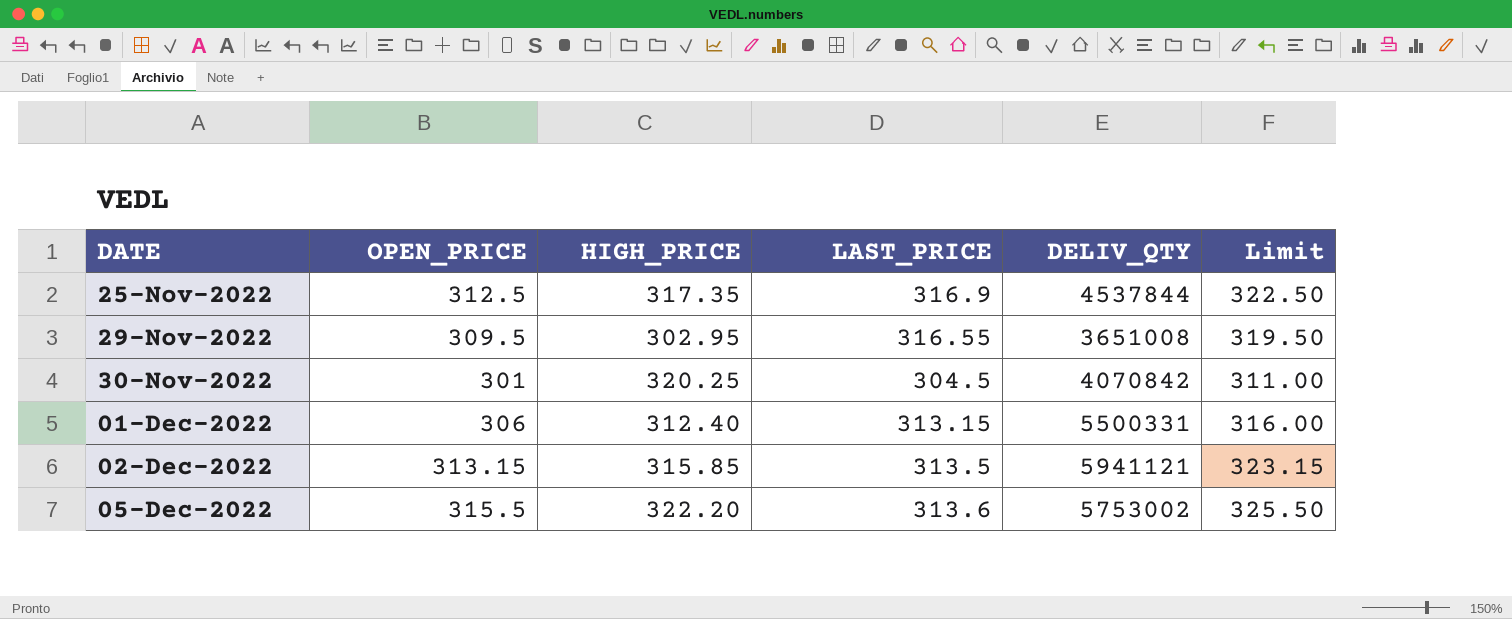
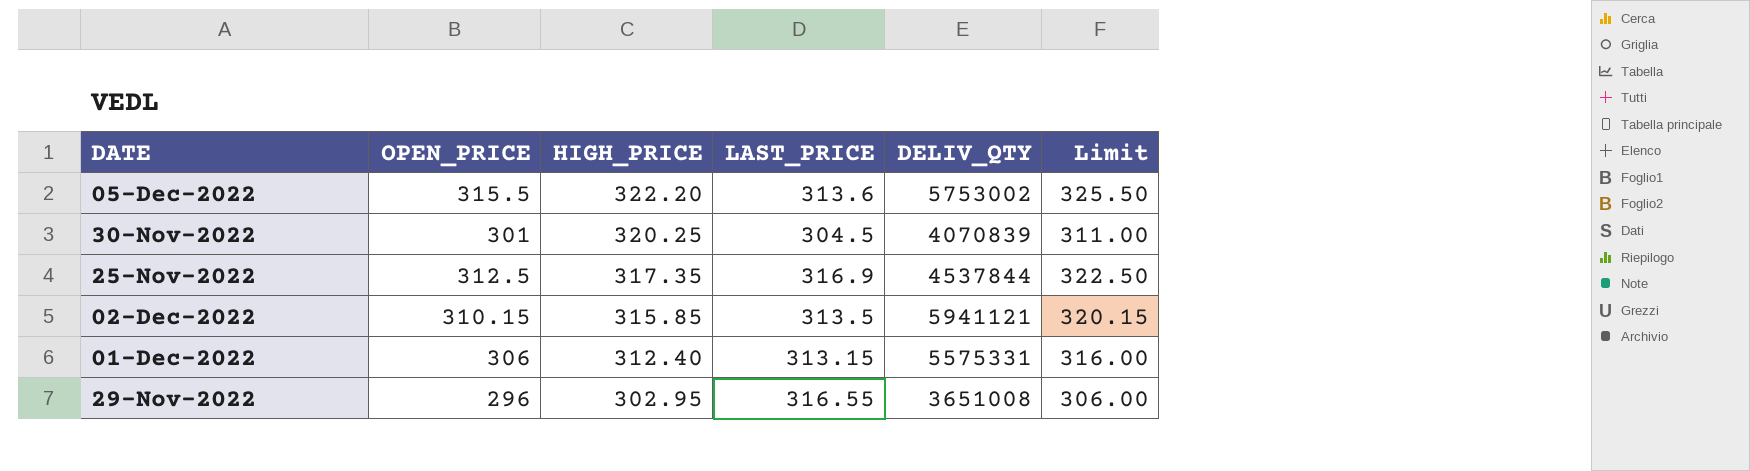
row order: DATE ascending -> HIGH_PRICE descending
30-Nov-2022 | DELIV_QTY: 4070842 -> 4070839
02-Dec-2022 | OPEN_PRICE: 313.15 -> 310.15
02-Dec-2022 | Limit: 323.15 -> 320.15
01-Dec-2022 | DELIV_QTY: 5500331 -> 5575331
29-Nov-2022 | OPEN_PRICE: 309.5 -> 296
29-Nov-2022 | Limit: 319.50 -> 306.00

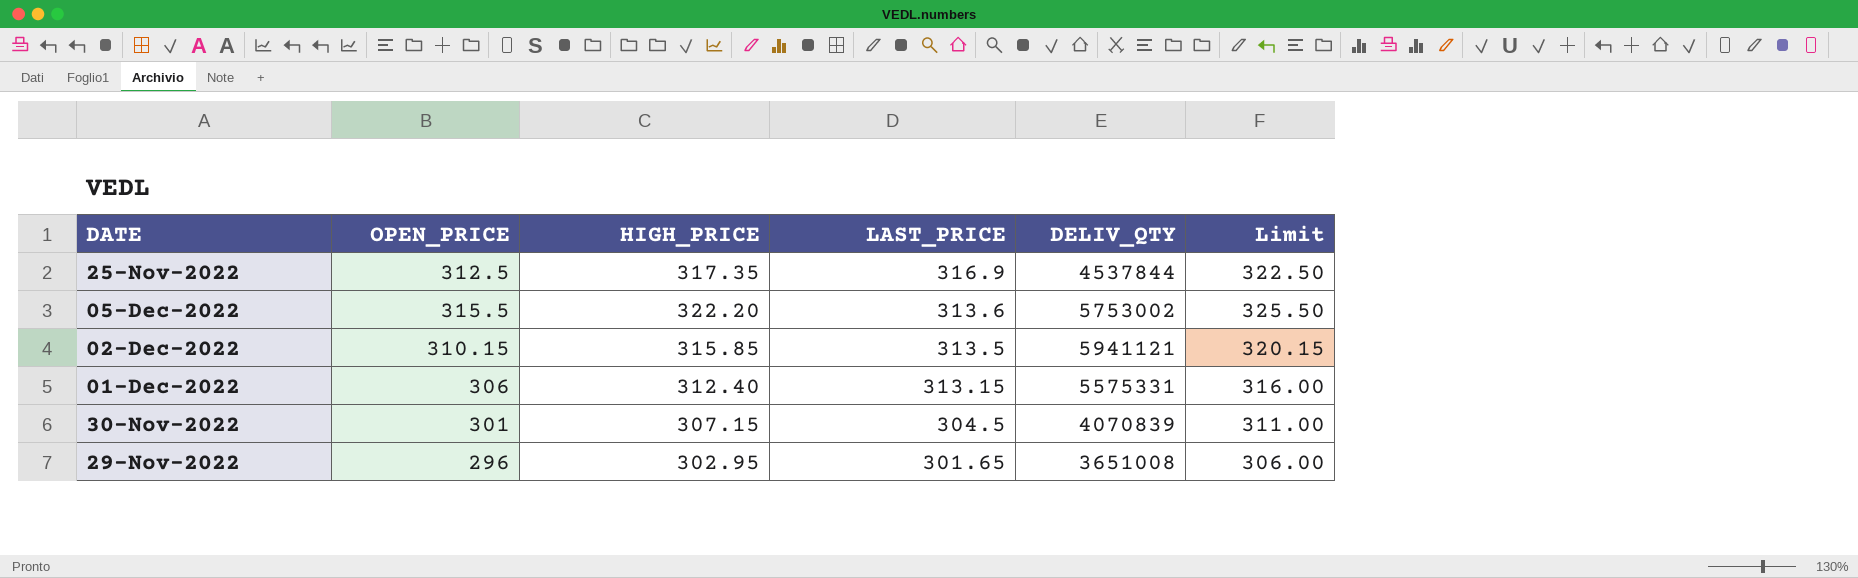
row order: HIGH_PRICE descending -> LAST_PRICE descending
30-Nov-2022 | HIGH_PRICE: 320.25 -> 307.15
29-Nov-2022 | LAST_PRICE: 316.55 -> 301.65

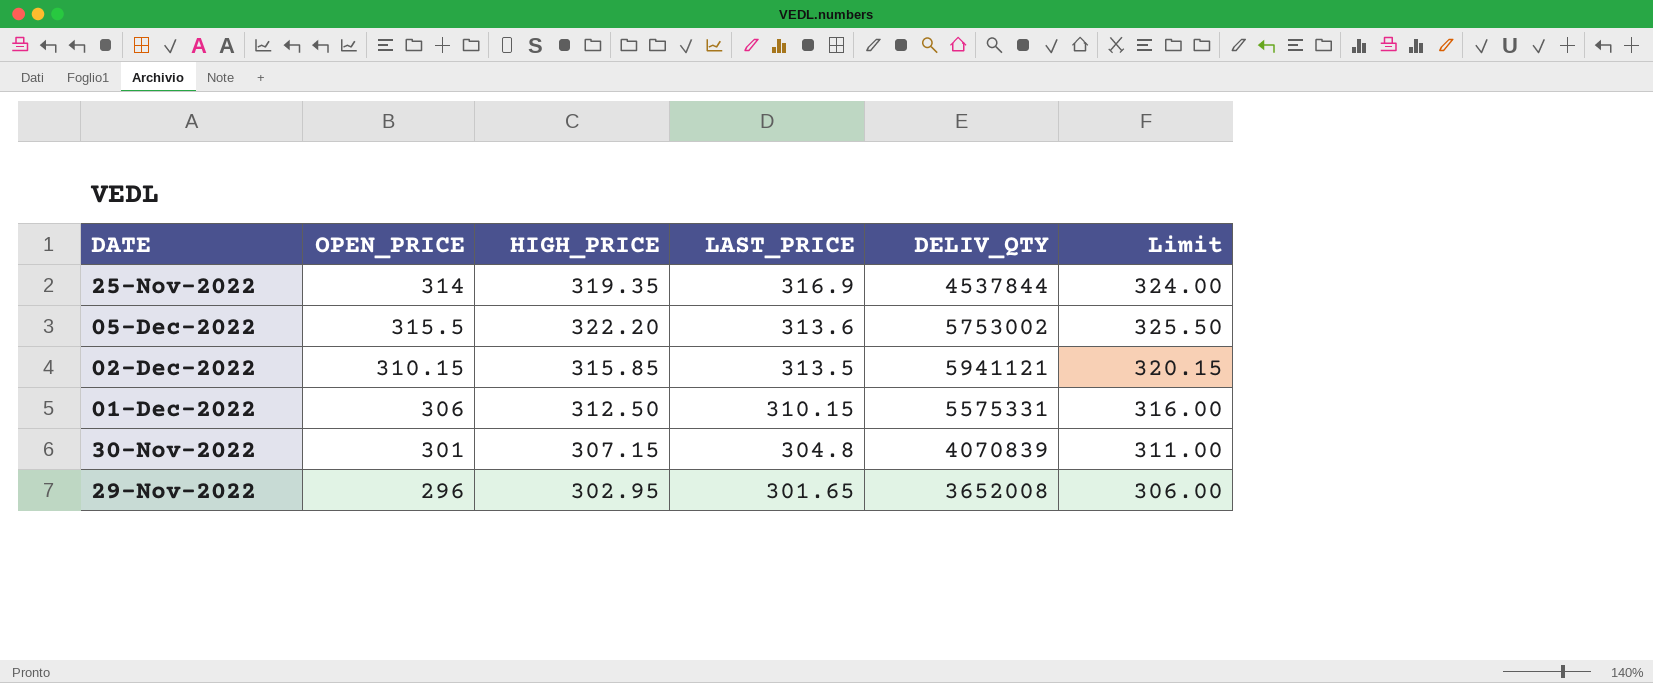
25-Nov-2022 | OPEN_PRICE: 312.5 -> 314
25-Nov-2022 | HIGH_PRICE: 317.35 -> 319.35
25-Nov-2022 | Limit: 322.50 -> 324.00
01-Dec-2022 | HIGH_PRICE: 312.40 -> 312.50
01-Dec-2022 | LAST_PRICE: 313.15 -> 310.15
30-Nov-2022 | LAST_PRICE: 304.5 -> 304.8
29-Nov-2022 | DELIV_QTY: 3651008 -> 3652008

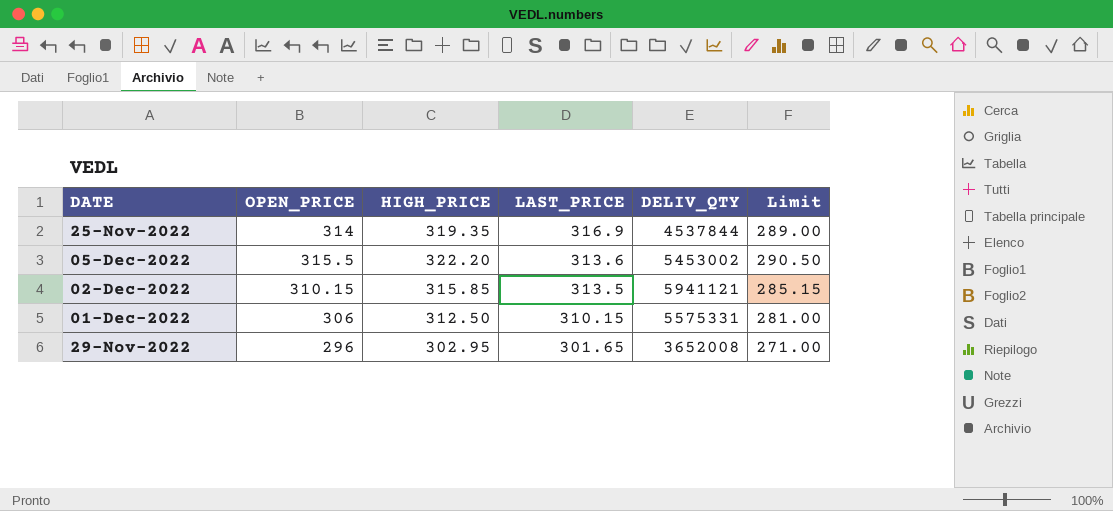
column Limit | formula: [OPEN_PRICE] + 10 -> [OPEN_PRICE] - 25
row 30-Nov-2022: 301 | 307.15 | 304.8 | 4070839 | 311.00 -> none
05-Dec-2022 | DELIV_QTY: 5753002 -> 5453002

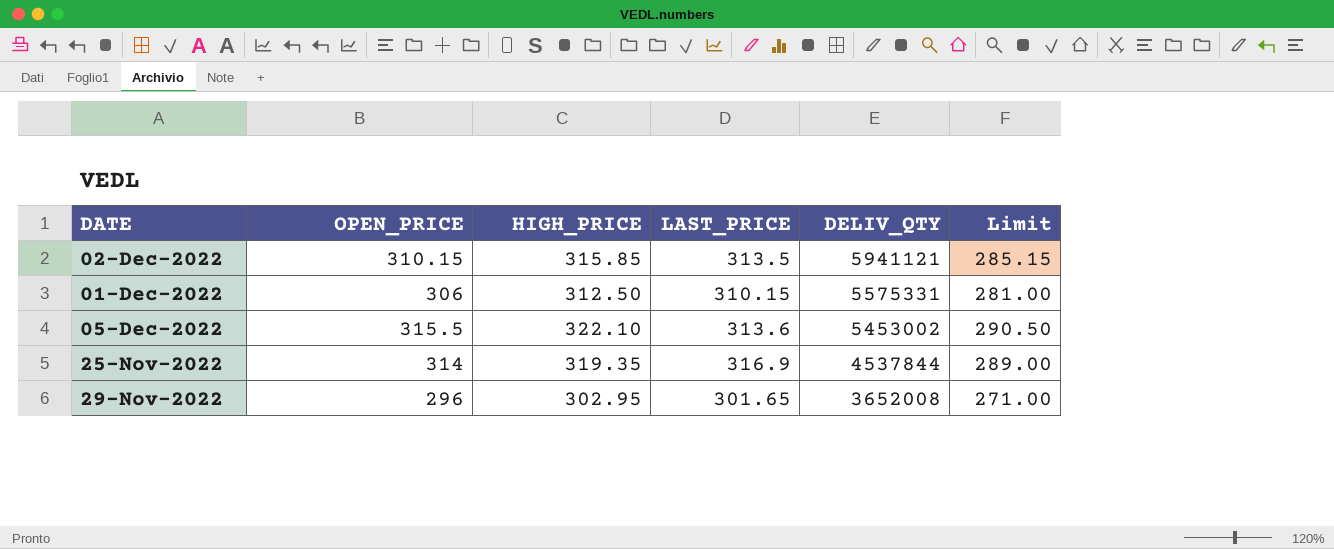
row order: LAST_PRICE descending -> DELIV_QTY descending
05-Dec-2022 | HIGH_PRICE: 322.20 -> 322.10

